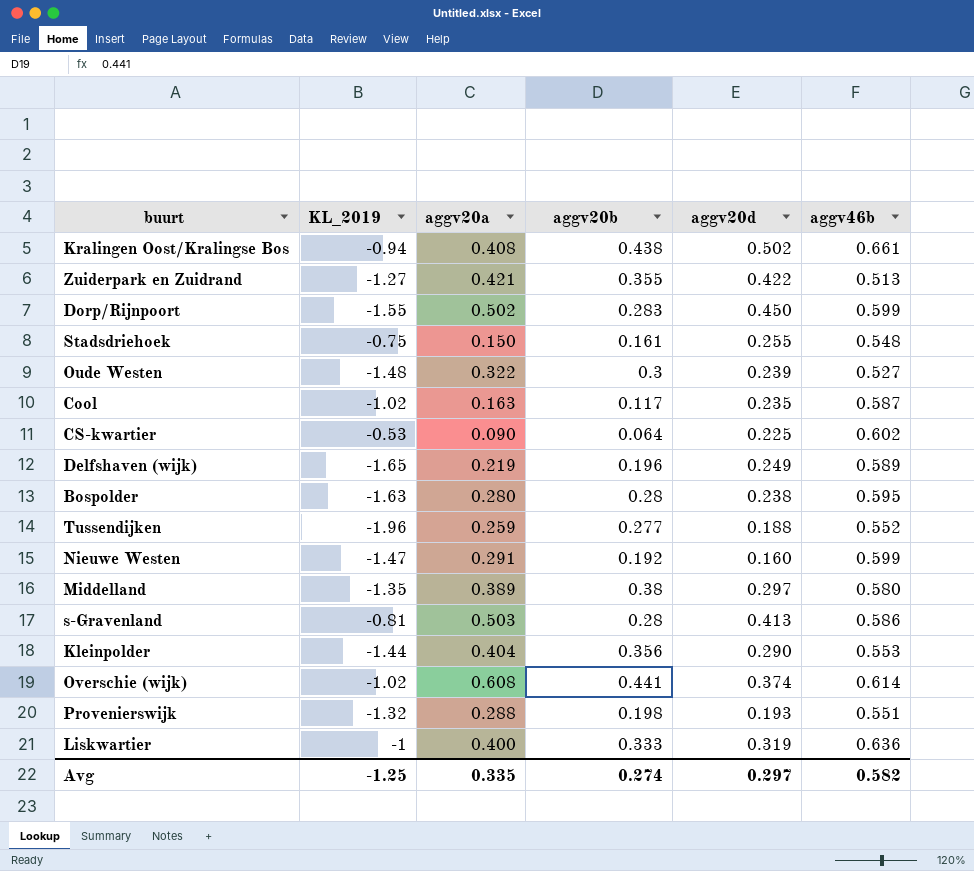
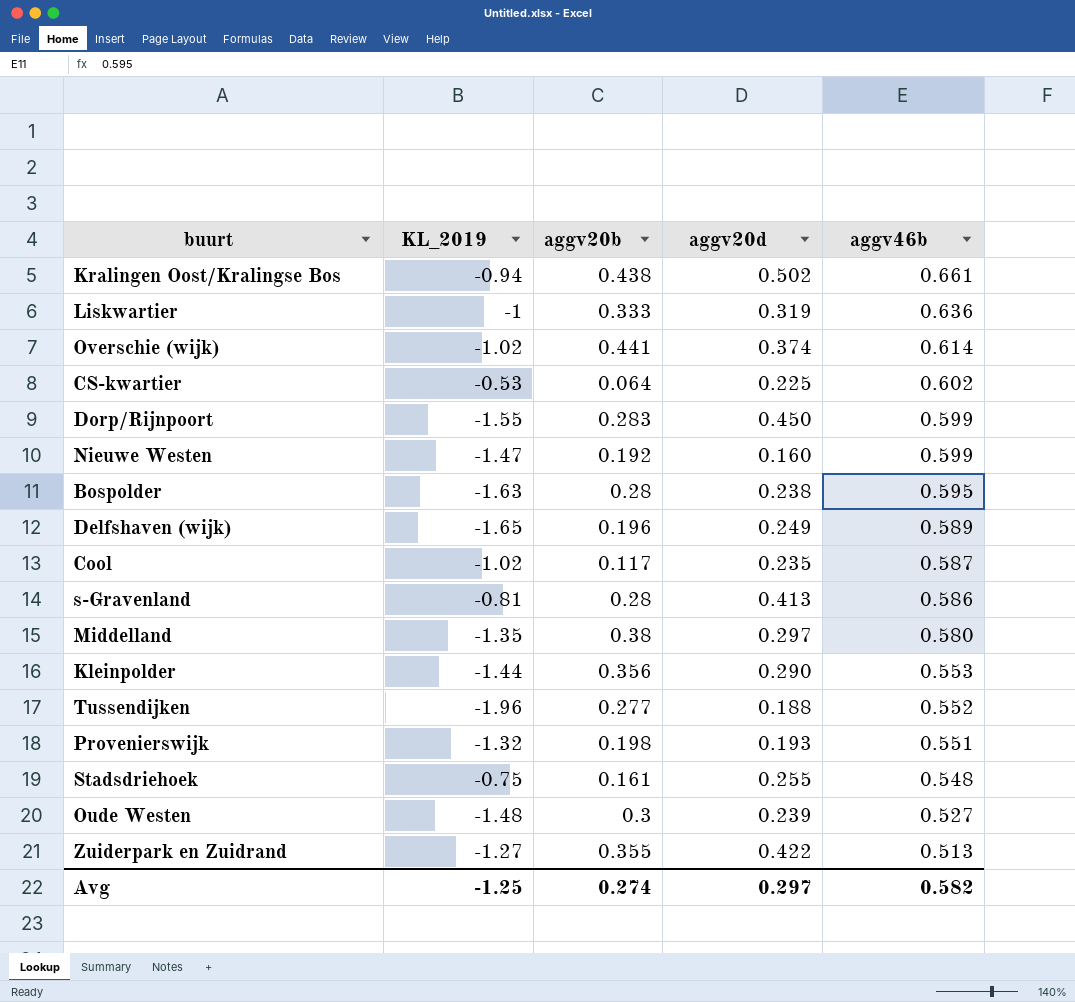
row order: none -> aggv46b descending
column aggv20a | position: 3 -> none

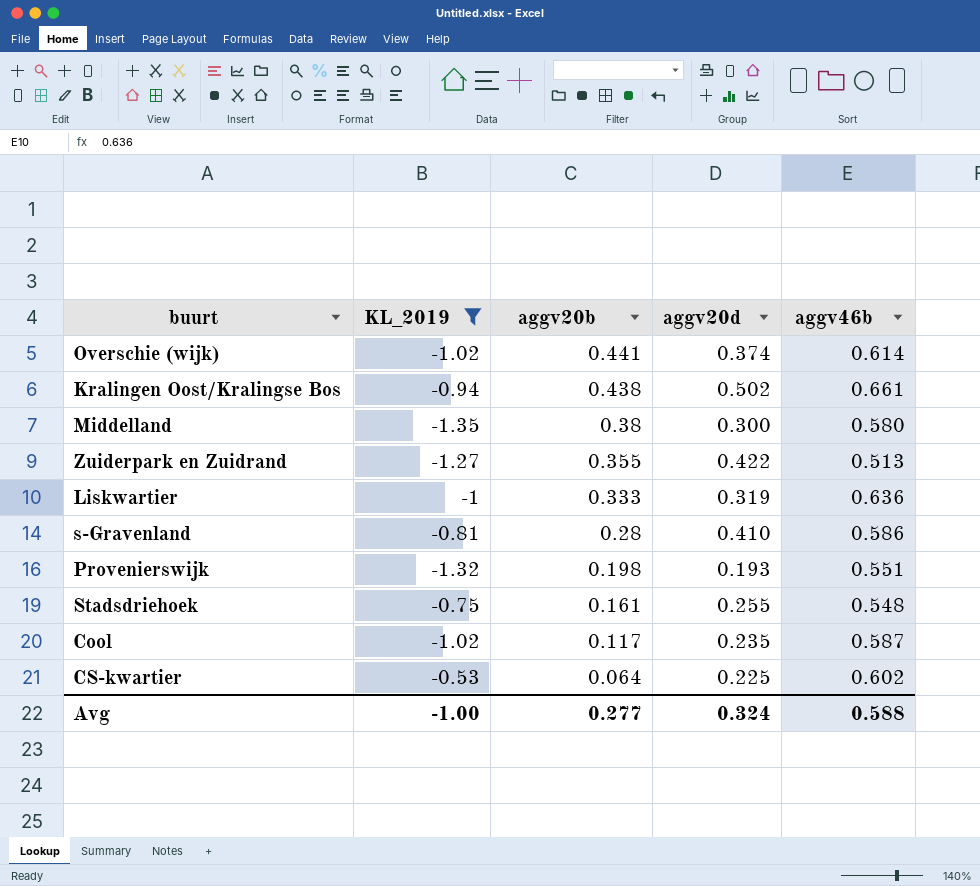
filter: none -> KL_2019 >= -1.35
row order: aggv46b descending -> aggv20b descending
Middelland | aggv20d: 0.297 -> 0.300
s-Gravenland | aggv20d: 0.413 -> 0.410
Avg | KL_2019: -1.25 -> -1.00
Avg | aggv20b: 0.274 -> 0.277
Avg | aggv20d: 0.297 -> 0.324
Avg | aggv46b: 0.582 -> 0.588

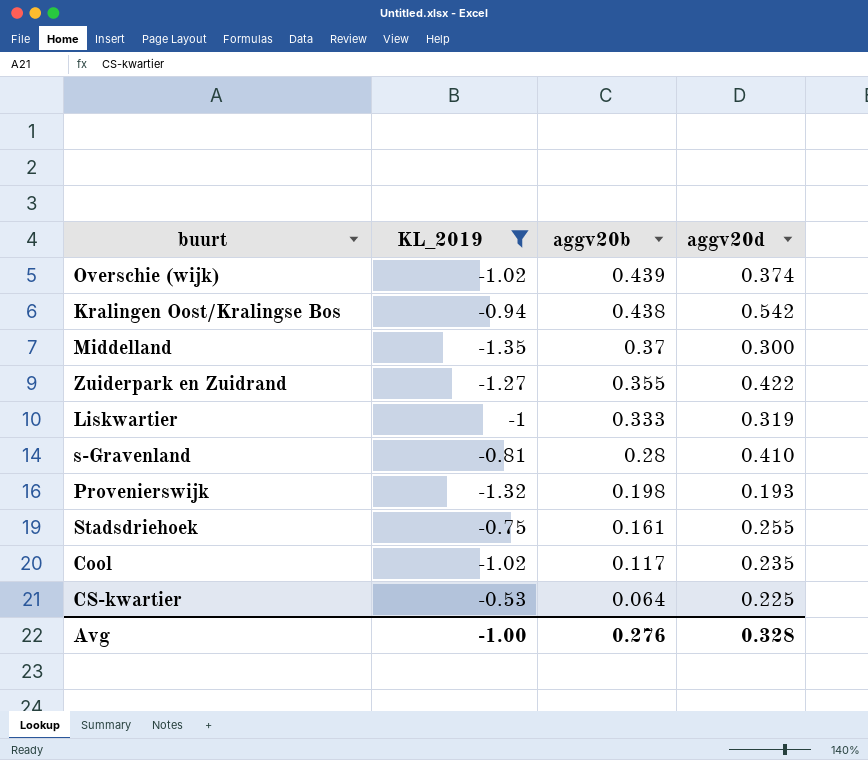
column aggv46b | position: 5 -> none
Overschie (wijk) | aggv20b: 0.441 -> 0.439
Kralingen Oost/Kralingse Bos | aggv20d: 0.502 -> 0.542
Middelland | aggv20b: 0.38 -> 0.37
Avg | aggv20b: 0.277 -> 0.276
Avg | aggv20d: 0.324 -> 0.328

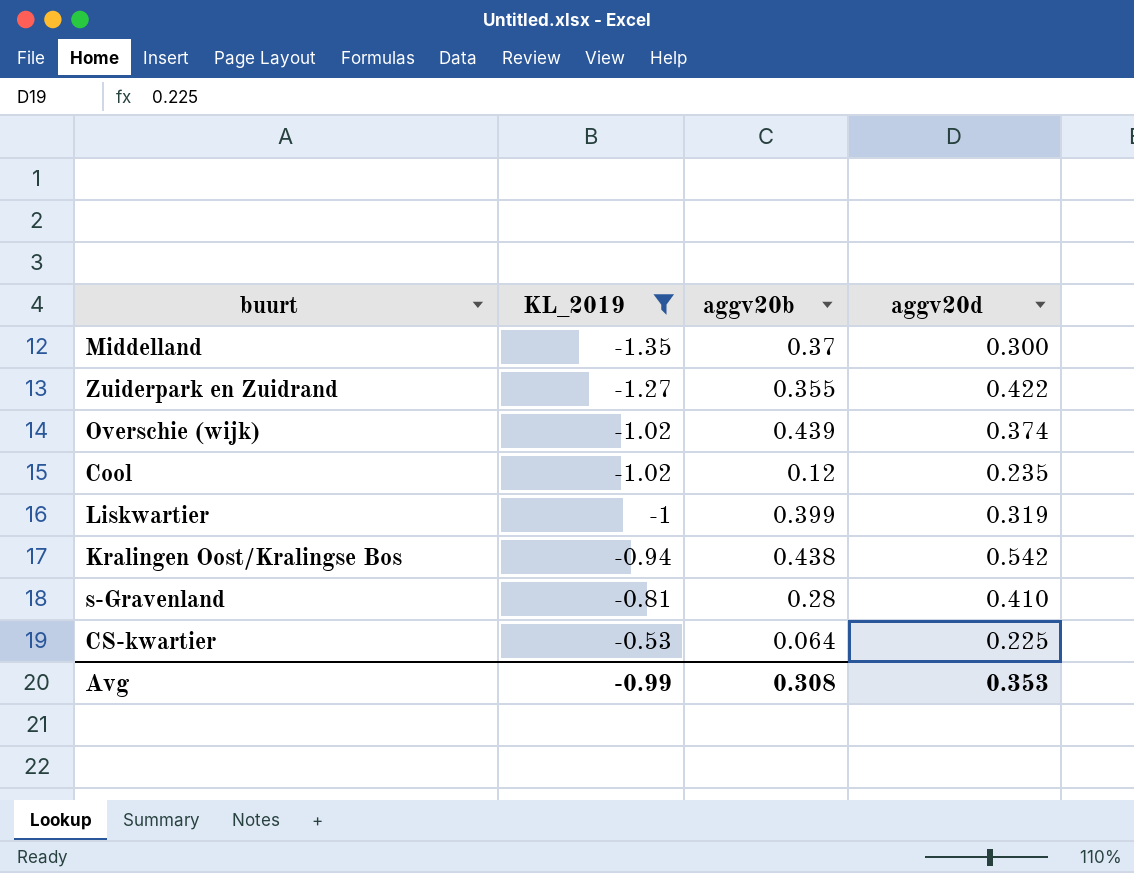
row order: aggv20b descending -> KL_2019 ascending
row Provenierswijk: -1.32 | 0.198 | 0.193 -> none
row Stadsdriehoek: -0.75 | 0.161 | 0.255 -> none
Cool | aggv20b: 0.117 -> 0.12
Liskwartier | aggv20b: 0.333 -> 0.399
Avg | KL_2019: -1.00 -> -0.99
Avg | aggv20b: 0.276 -> 0.308
Avg | aggv20d: 0.328 -> 0.353

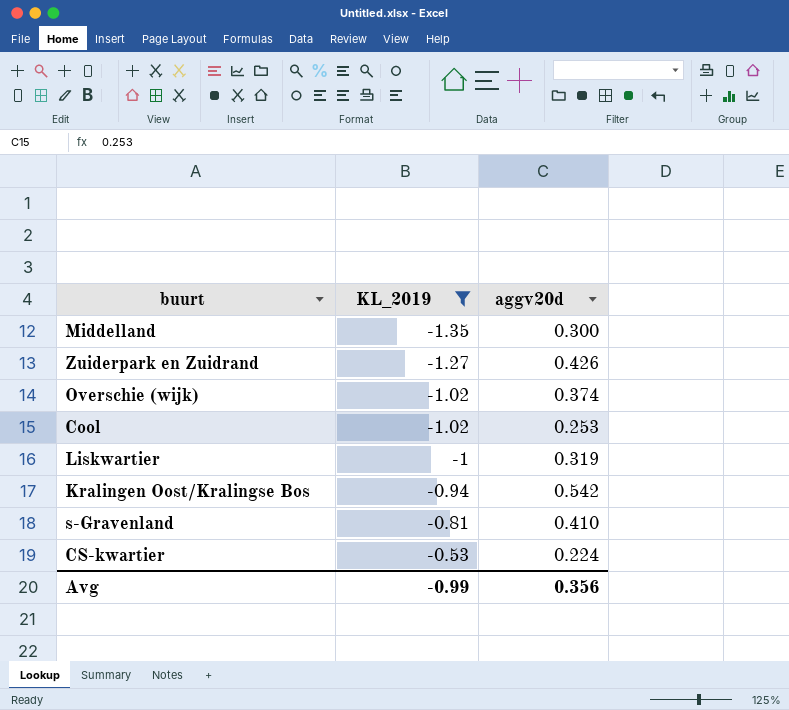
column aggv20b | position: 3 -> none
Zuiderpark en Zuidrand | aggv20d: 0.422 -> 0.426
Cool | aggv20d: 0.235 -> 0.253
CS-kwartier | aggv20d: 0.225 -> 0.224
Avg | aggv20d: 0.353 -> 0.356

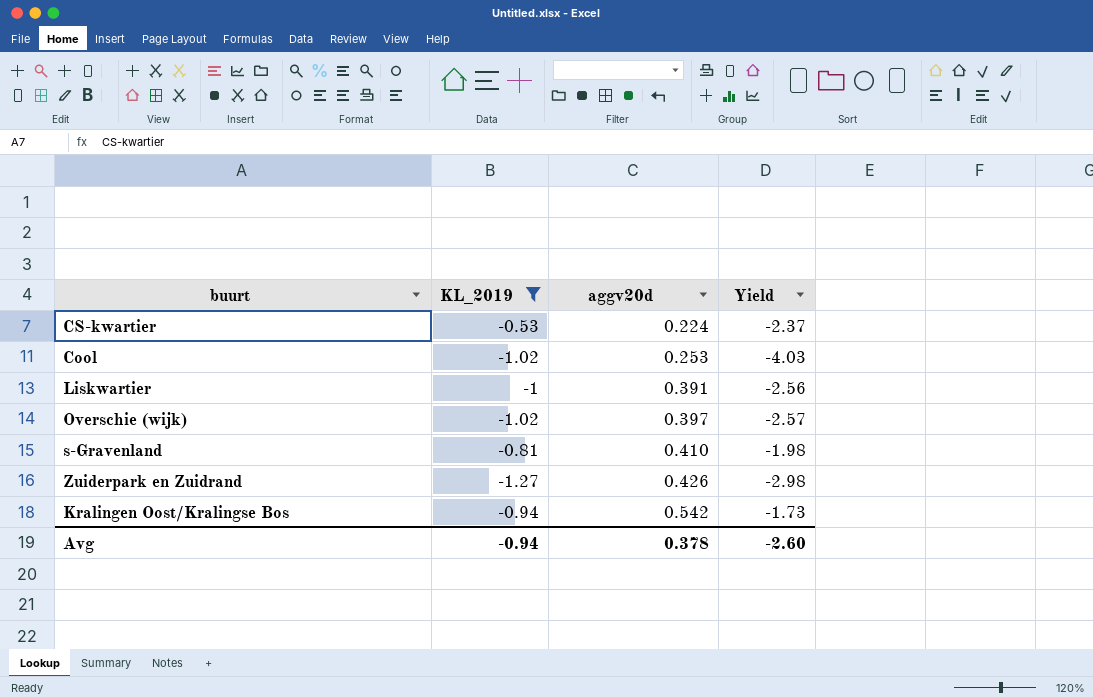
row order: KL_2019 ascending -> aggv20d ascending
column Yield | formula: none -> [KL_2019] / [aggv20d]
row Middelland: -1.35 | 0.300 -> none
Liskwartier | aggv20d: 0.319 -> 0.391
Overschie (wijk) | aggv20d: 0.374 -> 0.397
Avg | KL_2019: -0.99 -> -0.94
Avg | aggv20d: 0.356 -> 0.378

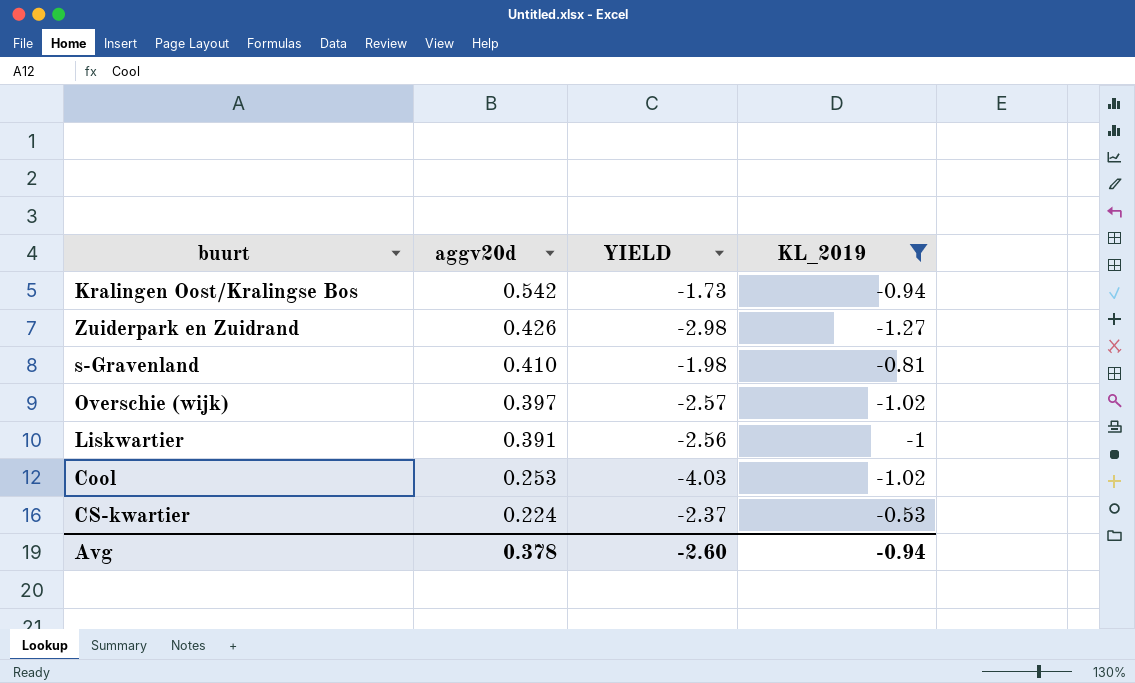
row order: aggv20d ascending -> aggv20d descending
column name: Yield -> YIELD
column KL_2019 | position: 2 -> 4

